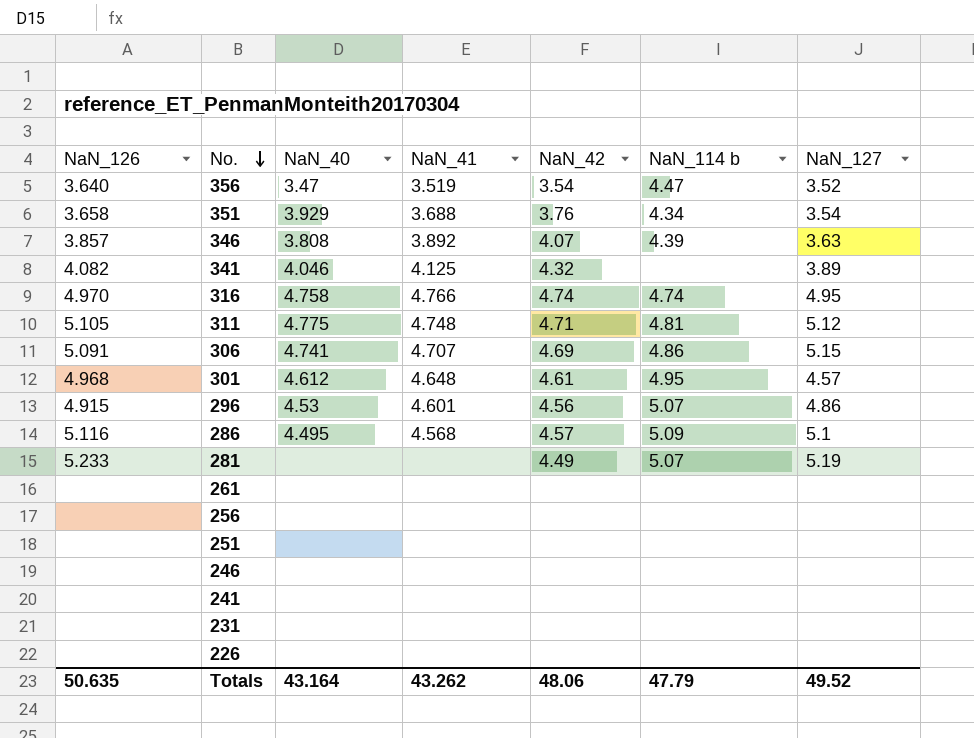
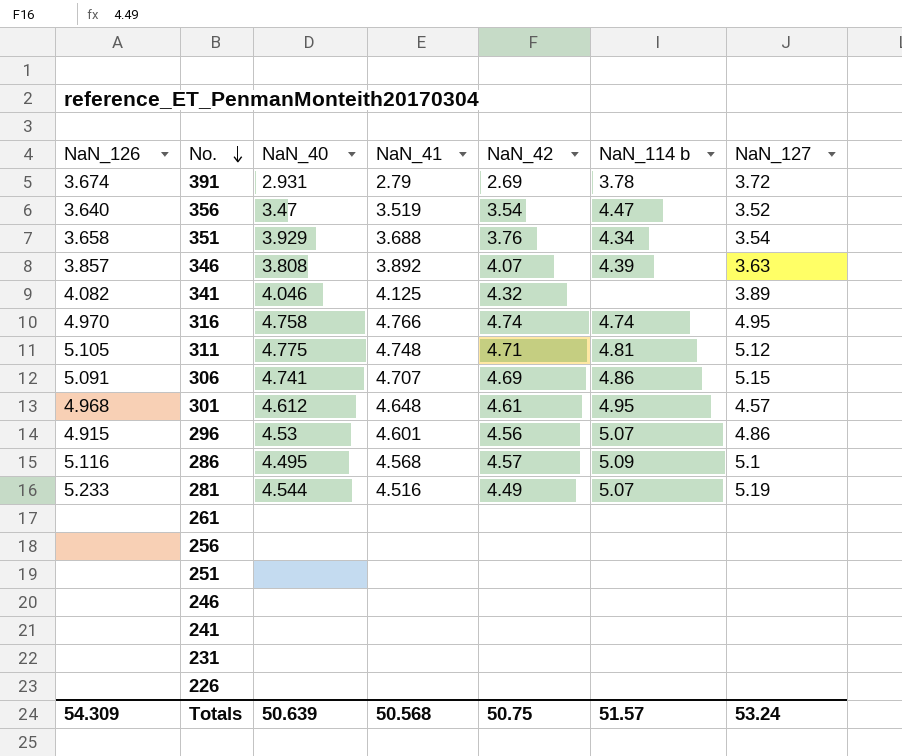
row 391: none -> 3.674 | 2.931 | 2.79 | 2.69 | 3.78 | 3.72
281 | NaN_40: none -> 4.544
281 | NaN_41: none -> 4.516
Totals | NaN_126: 50.635 -> 54.309
Totals | NaN_40: 43.164 -> 50.639
Totals | NaN_41: 43.262 -> 50.568
Totals | NaN_42: 48.06 -> 50.75
Totals | NaN_114 b: 47.79 -> 51.57
Totals | NaN_127: 49.52 -> 53.24

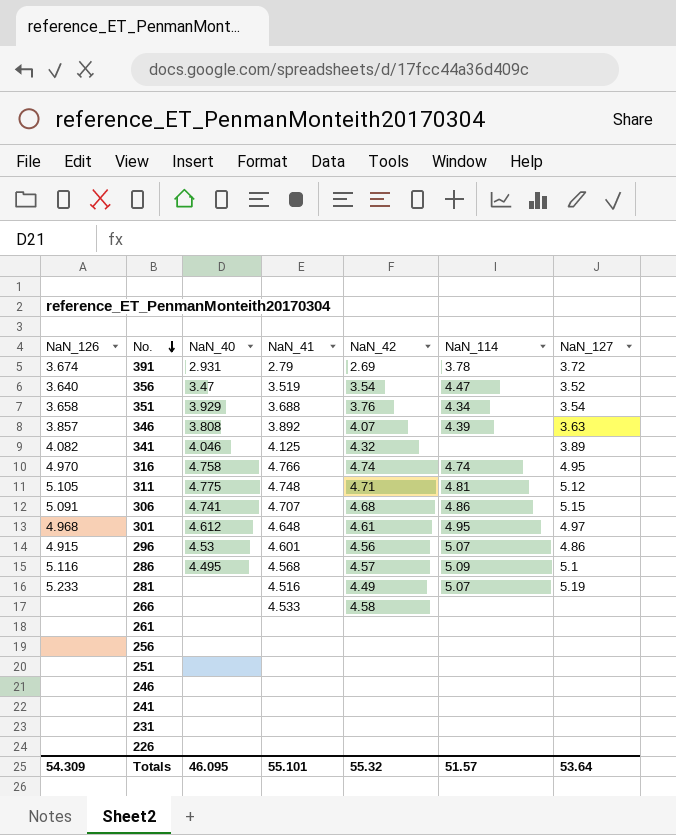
column name: NaN_114 b -> NaN_114
306 | NaN_42: 4.69 -> 4.68
301 | NaN_127: 4.57 -> 4.97
281 | NaN_40: 4.544 -> none
row 266: none -> none | none | 4.533 | 4.58 | none | none
Totals | NaN_40: 50.639 -> 46.095
Totals | NaN_41: 50.568 -> 55.101
Totals | NaN_42: 50.75 -> 55.32
Totals | NaN_127: 53.24 -> 53.64

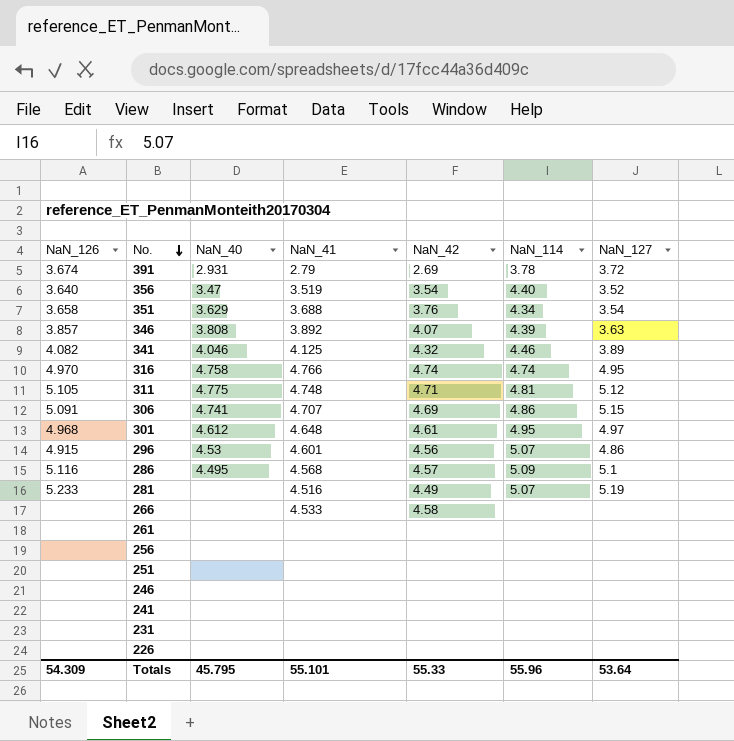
356 | NaN_114: 4.47 -> 4.40
351 | NaN_40: 3.929 -> 3.629
341 | NaN_114: none -> 4.46
306 | NaN_42: 4.68 -> 4.69
Totals | NaN_40: 46.095 -> 45.795
Totals | NaN_42: 55.32 -> 55.33
Totals | NaN_114: 51.57 -> 55.96

